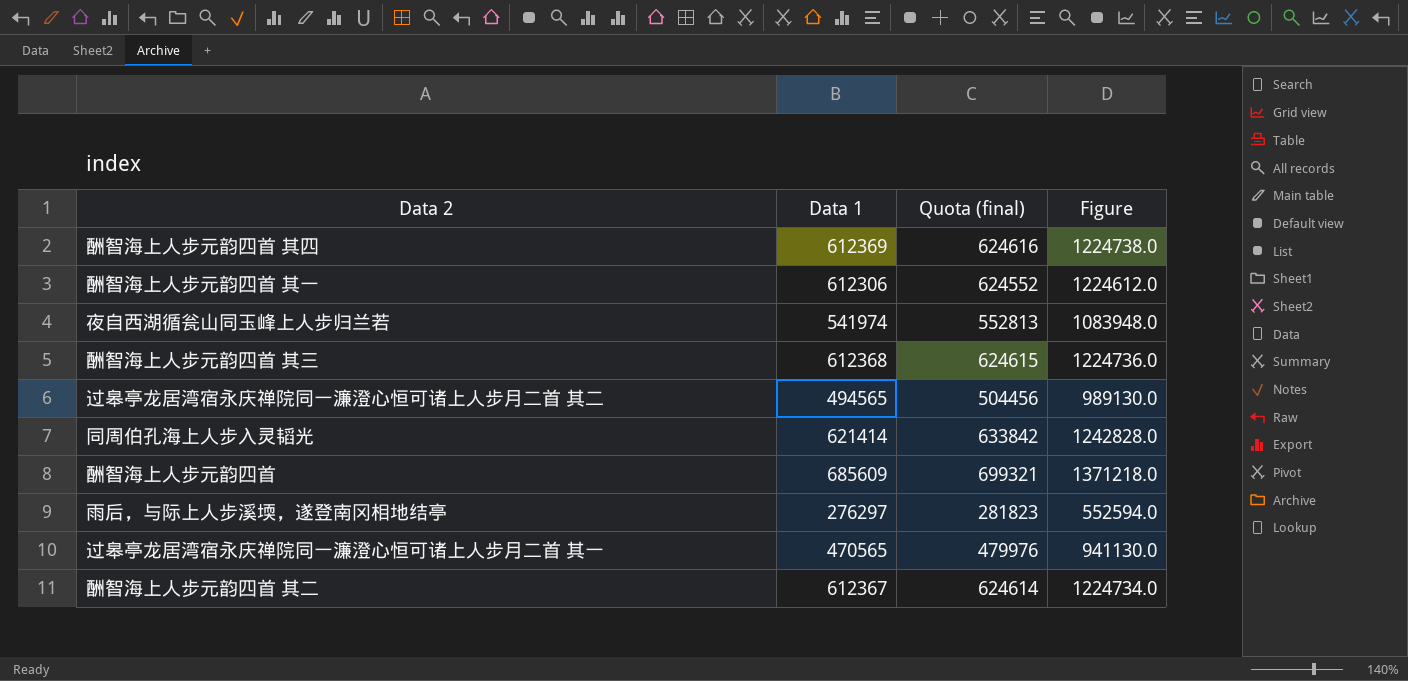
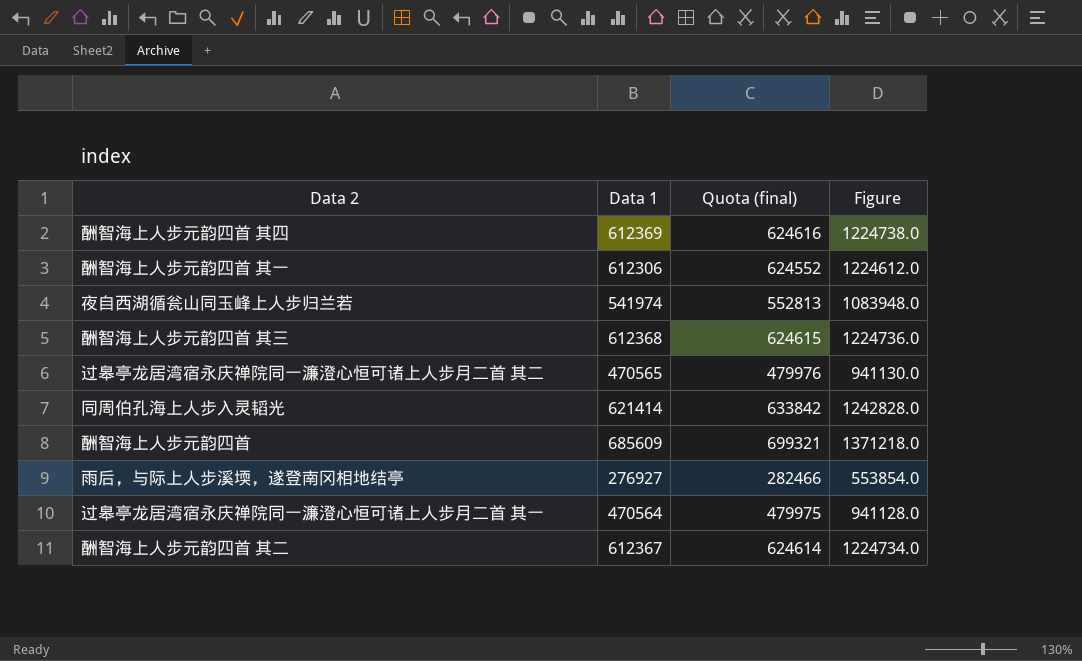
过皋亭龙居湾宿永庆禅院同一濂澄心恒可诸上人步月二首 其二 | Data 1: 494565 -> 470565
过皋亭龙居湾宿永庆禅院同一濂澄心恒可诸上人步月二首 其二 | Quota (final): 504456 -> 479976
过皋亭龙居湾宿永庆禅院同一濂澄心恒可诸上人步月二首 其二 | Figure: 989130.0 -> 941130.0
雨后，与际上人步溪堧，遂登南冈相地结亭 | Data 1: 276297 -> 276927
雨后，与际上人步溪堧，遂登南冈相地结亭 | Quota (final): 281823 -> 282466
雨后，与际上人步溪堧，遂登南冈相地结亭 | Figure: 552594.0 -> 553854.0
过皋亭龙居湾宿永庆禅院同一濂澄心恒可诸上人步月二首 其一 | Data 1: 470565 -> 470564
过皋亭龙居湾宿永庆禅院同一濂澄心恒可诸上人步月二首 其一 | Quota (final): 479976 -> 479975
过皋亭龙居湾宿永庆禅院同一濂澄心恒可诸上人步月二首 其一 | Figure: 941130.0 -> 941128.0

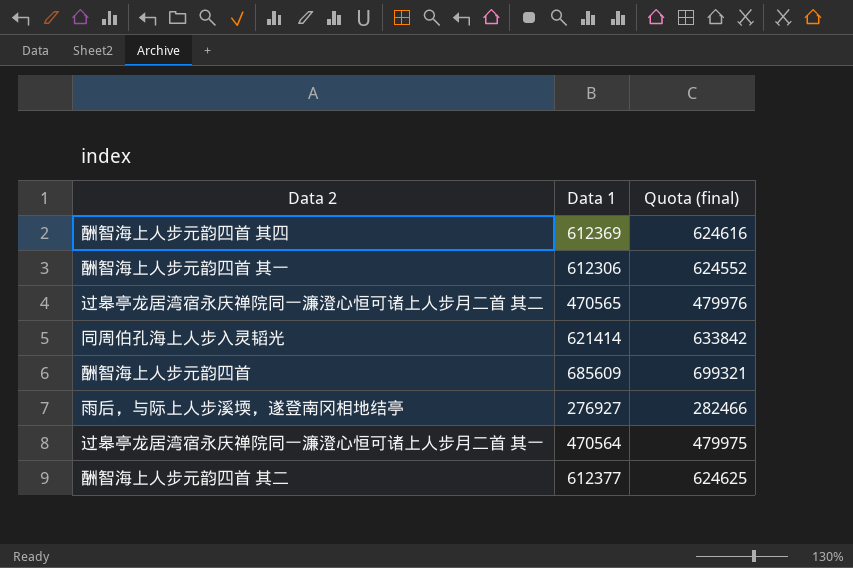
column Figure | formula: [Data 1] * 2 -> none
row 夜自西湖循瓮山同玉峰上人步归兰若: 541974 | 552813 | 1083948.0 -> none
row 酬智海上人步元韵四首 其三: 612368 | 624615 | 1224736.0 -> none
酬智海上人步元韵四首 其二 | Data 1: 612367 -> 612377
酬智海上人步元韵四首 其二 | Quota (final): 624614 -> 624625

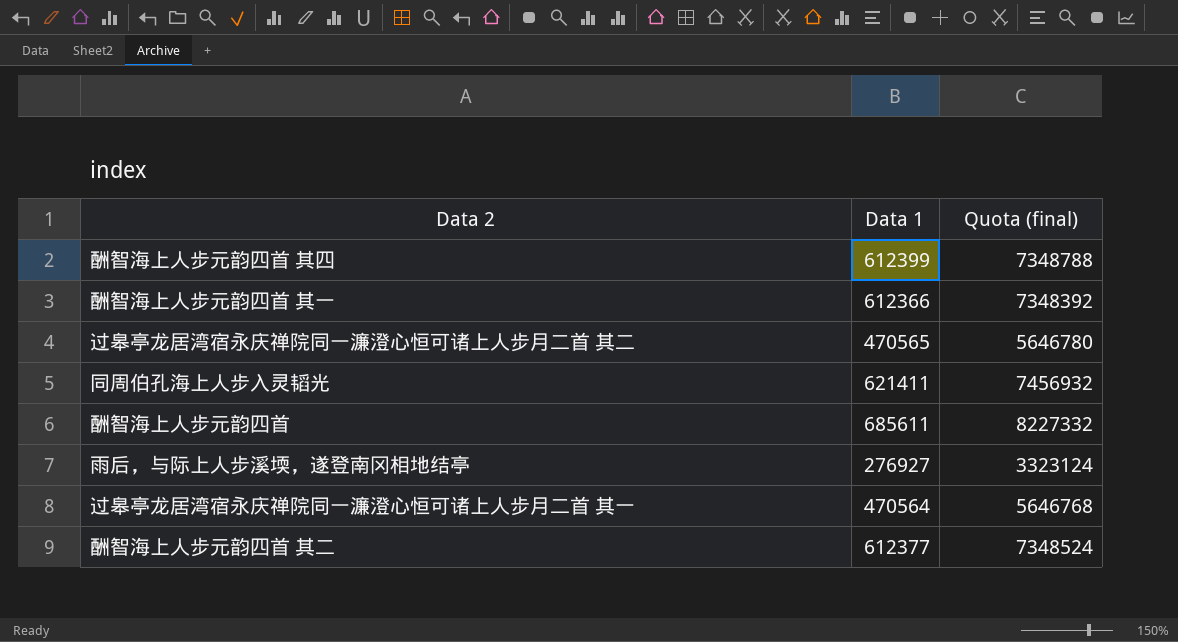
column Quota (final) | formula: [Data 1] * 1.02 -> [Data 1] * 12
酬智海上人步元韵四首 其四 | Data 1: 612369 -> 612399
酬智海上人步元韵四首 其一 | Data 1: 612306 -> 612366
同周伯孔海上人步入灵韬光 | Data 1: 621414 -> 621411
酬智海上人步元韵四首 | Data 1: 685609 -> 685611

